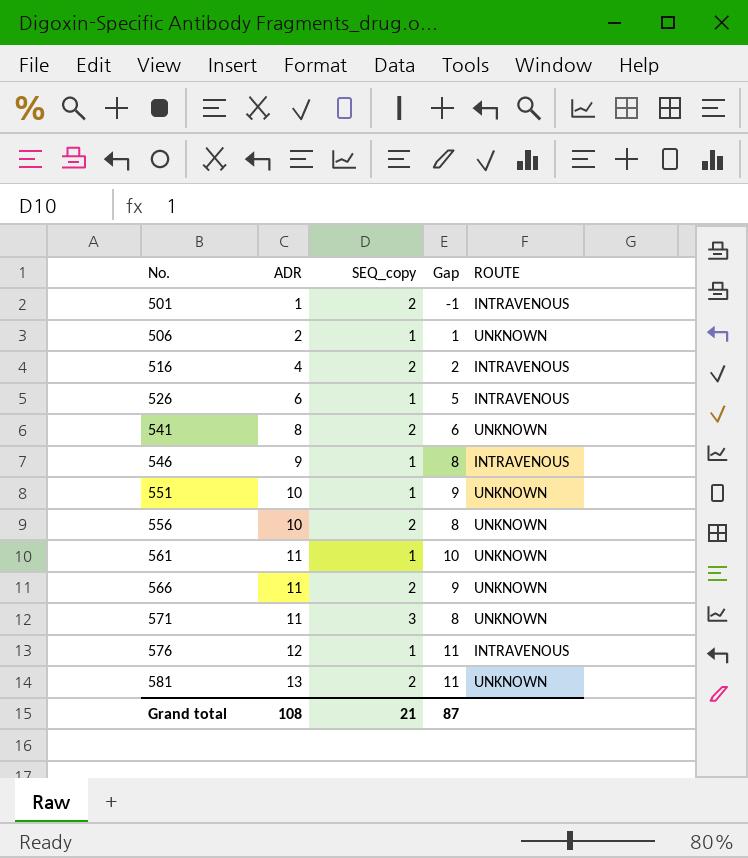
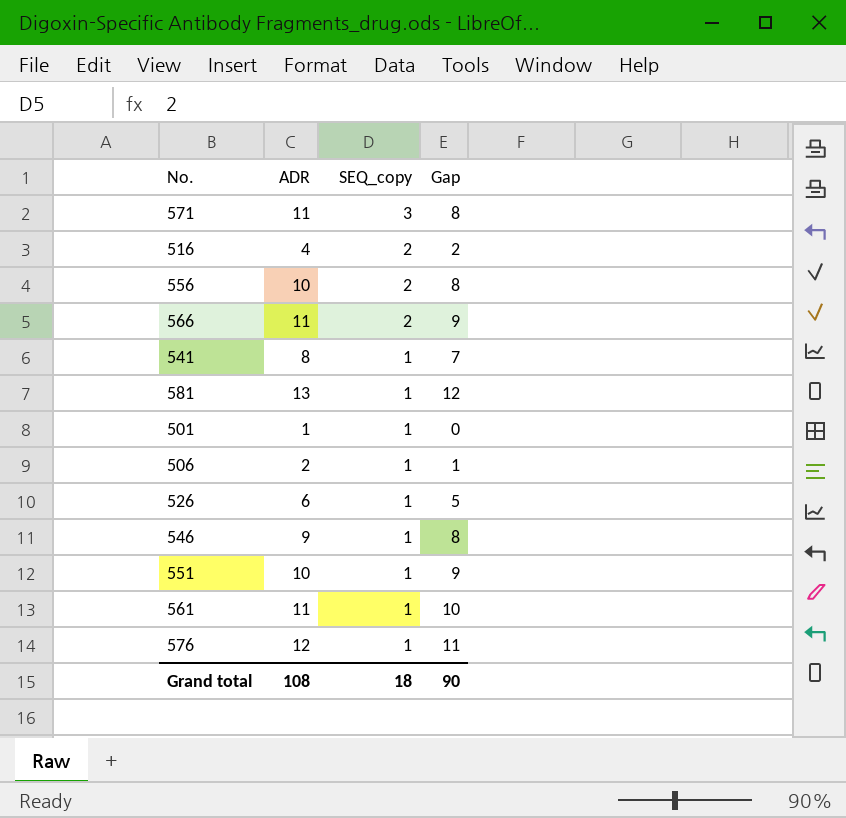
row order: No. ascending -> SEQ_copy descending
column ROUTE | position: 5 -> none
541 | SEQ_copy: 2 -> 1
541 | Gap: 6 -> 7
581 | SEQ_copy: 2 -> 1
581 | Gap: 11 -> 12
501 | SEQ_copy: 2 -> 1
501 | Gap: -1 -> 0
Grand total | SEQ_copy: 21 -> 18
Grand total | Gap: 87 -> 90

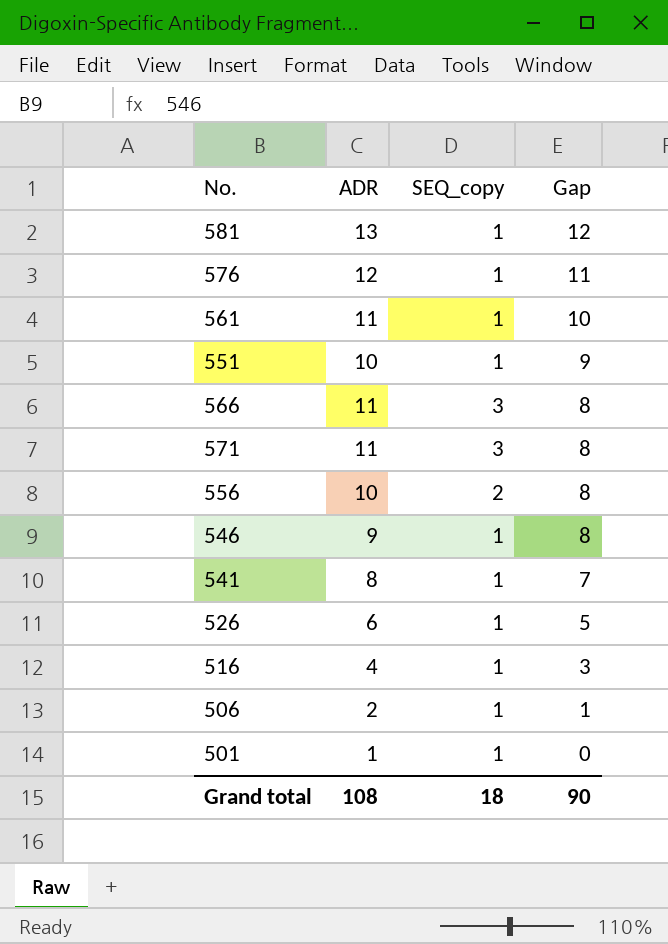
row order: SEQ_copy descending -> Gap descending
566 | SEQ_copy: 2 -> 3
566 | Gap: 9 -> 8
516 | SEQ_copy: 2 -> 1
516 | Gap: 2 -> 3

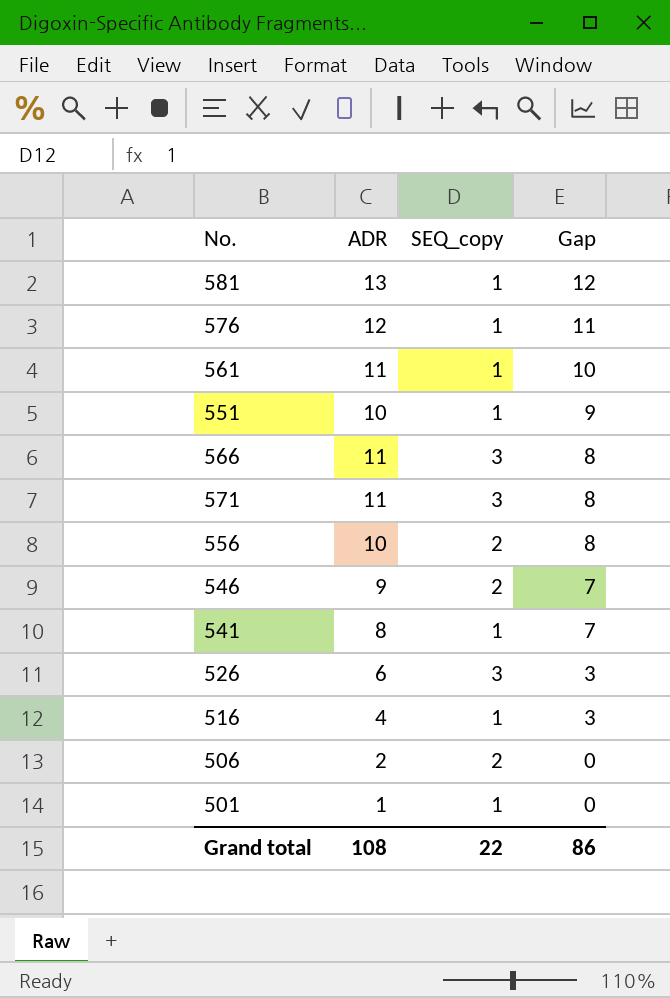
546 | SEQ_copy: 1 -> 2
546 | Gap: 8 -> 7
526 | SEQ_copy: 1 -> 3
526 | Gap: 5 -> 3
506 | SEQ_copy: 1 -> 2
506 | Gap: 1 -> 0
Grand total | SEQ_copy: 18 -> 22
Grand total | Gap: 90 -> 86

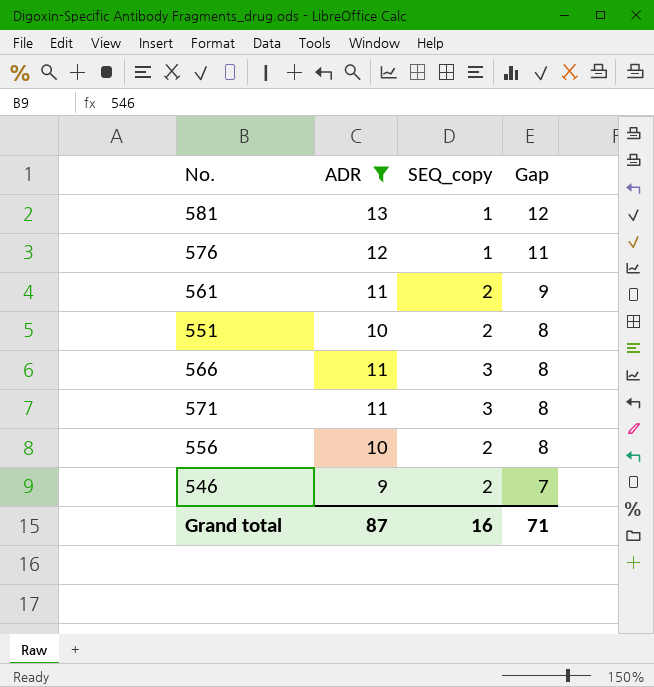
filter: none -> ADR >= 9
561 | SEQ_copy: 1 -> 2
561 | Gap: 10 -> 9
551 | SEQ_copy: 1 -> 2
551 | Gap: 9 -> 8
Grand total | ADR: 108 -> 87
Grand total | SEQ_copy: 22 -> 16
Grand total | Gap: 86 -> 71

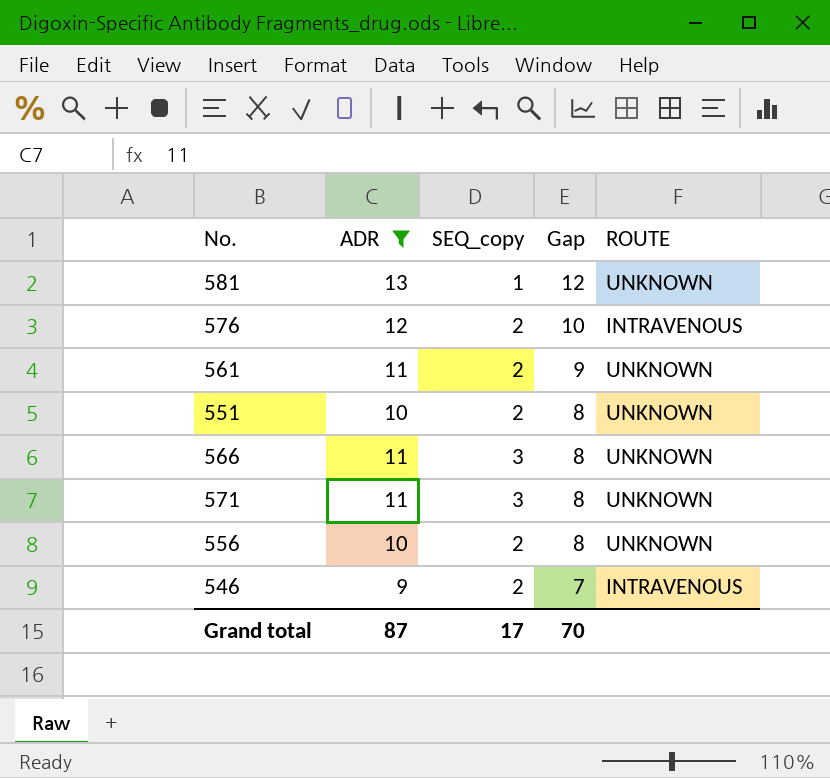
column ROUTE | position: none -> 5
576 | SEQ_copy: 1 -> 2
576 | Gap: 11 -> 10
Grand total | SEQ_copy: 16 -> 17
Grand total | Gap: 71 -> 70

